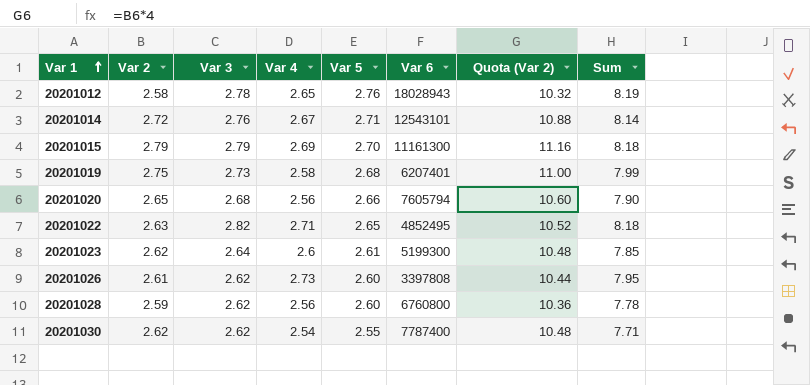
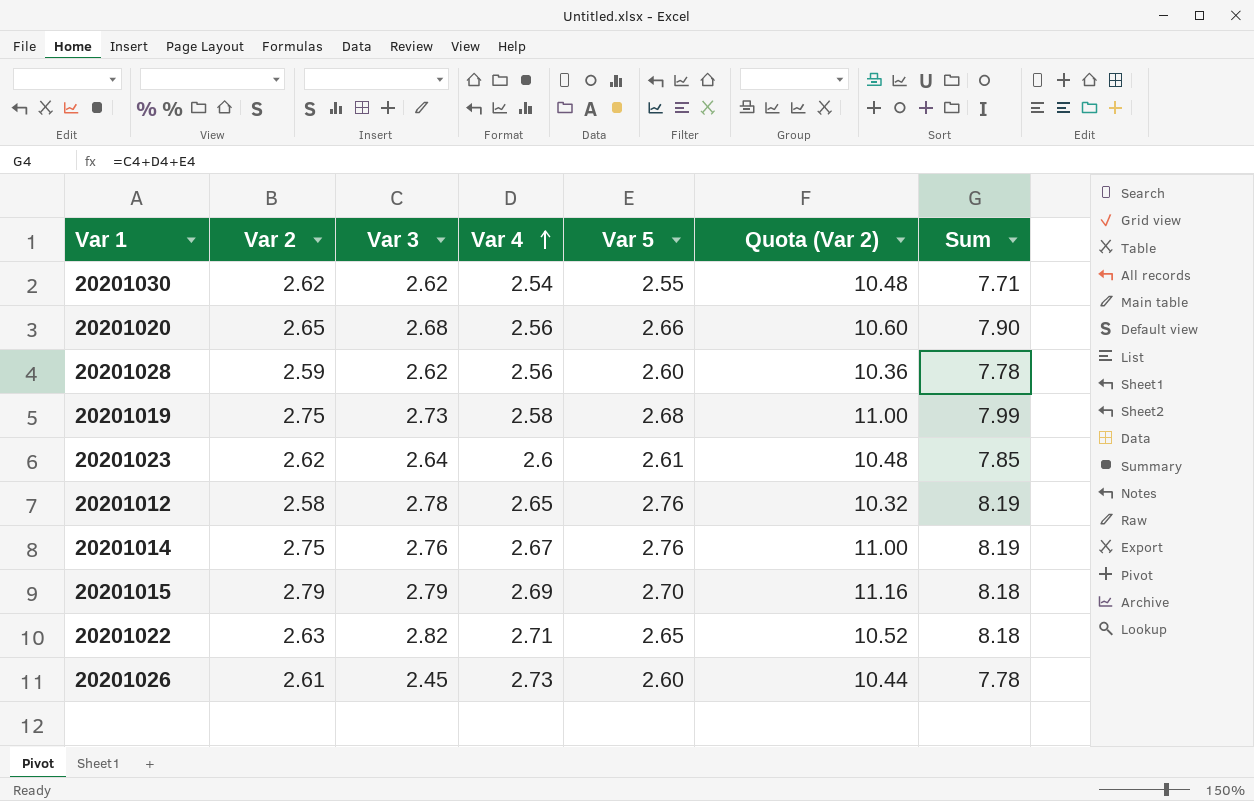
row order: Var 1 ascending -> Var 4 ascending
column Var 6 | position: 6 -> none
20201014 | Var 2: 2.72 -> 2.75
20201014 | Var 5: 2.71 -> 2.76
20201014 | Quota (Var 2): 10.88 -> 11.00
20201014 | Sum: 8.14 -> 8.19
20201026 | Var 3: 2.62 -> 2.45
20201026 | Sum: 7.95 -> 7.78

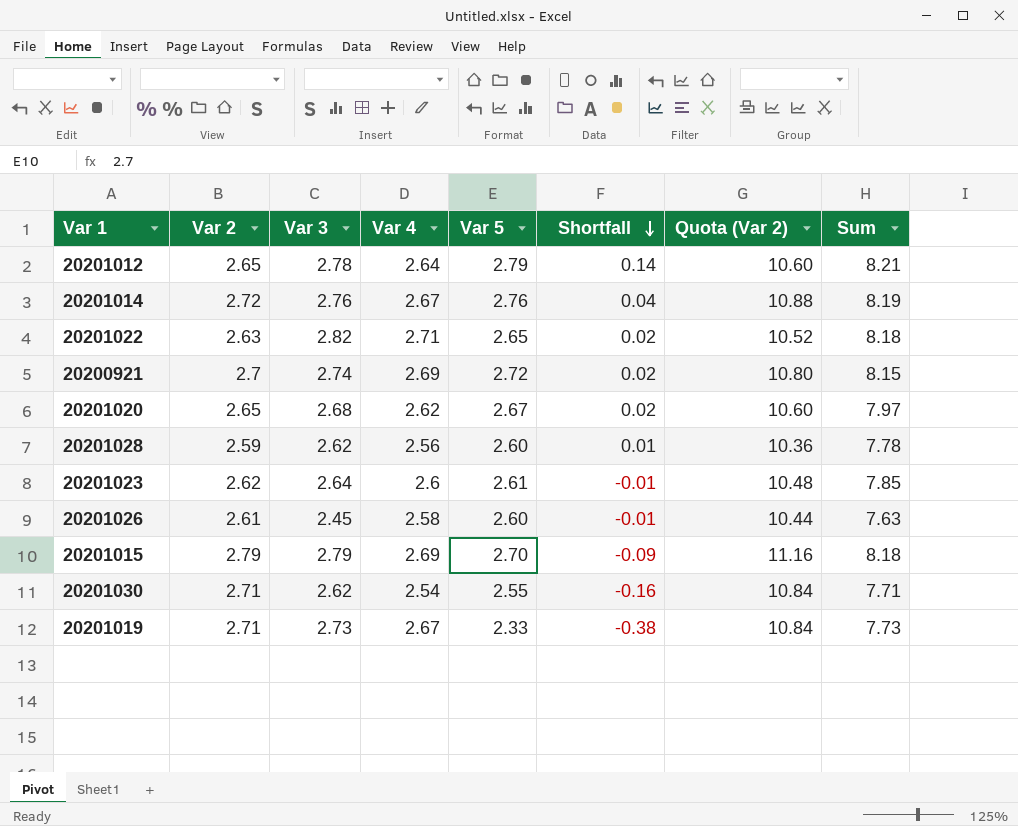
row order: Var 4 ascending -> Shortfall descending
column Shortfall | formula: none -> [Var 5] - [Var 2]
20201012 | Var 2: 2.58 -> 2.65
20201012 | Var 4: 2.65 -> 2.64
20201012 | Var 5: 2.76 -> 2.79
20201012 | Quota (Var 2): 10.32 -> 10.60
20201012 | Sum: 8.19 -> 8.21
20201014 | Var 2: 2.75 -> 2.72
20201014 | Quota (Var 2): 11.00 -> 10.88
row 20200921: none -> 2.7 | 2.74 | 2.69 | 2.72 | 0.02 | 10.80 | 8.15
20201020 | Var 4: 2.56 -> 2.62
20201020 | Var 5: 2.66 -> 2.67
20201020 | Sum: 7.90 -> 7.97
20201026 | Var 4: 2.73 -> 2.58
20201026 | Sum: 7.78 -> 7.63
20201030 | Var 2: 2.62 -> 2.71
20201030 | Quota (Var 2): 10.48 -> 10.84
20201019 | Var 2: 2.75 -> 2.71
20201019 | Var 4: 2.58 -> 2.67
20201019 | Var 5: 2.68 -> 2.33
20201019 | Quota (Var 2): 11.00 -> 10.84
20201019 | Sum: 7.99 -> 7.73

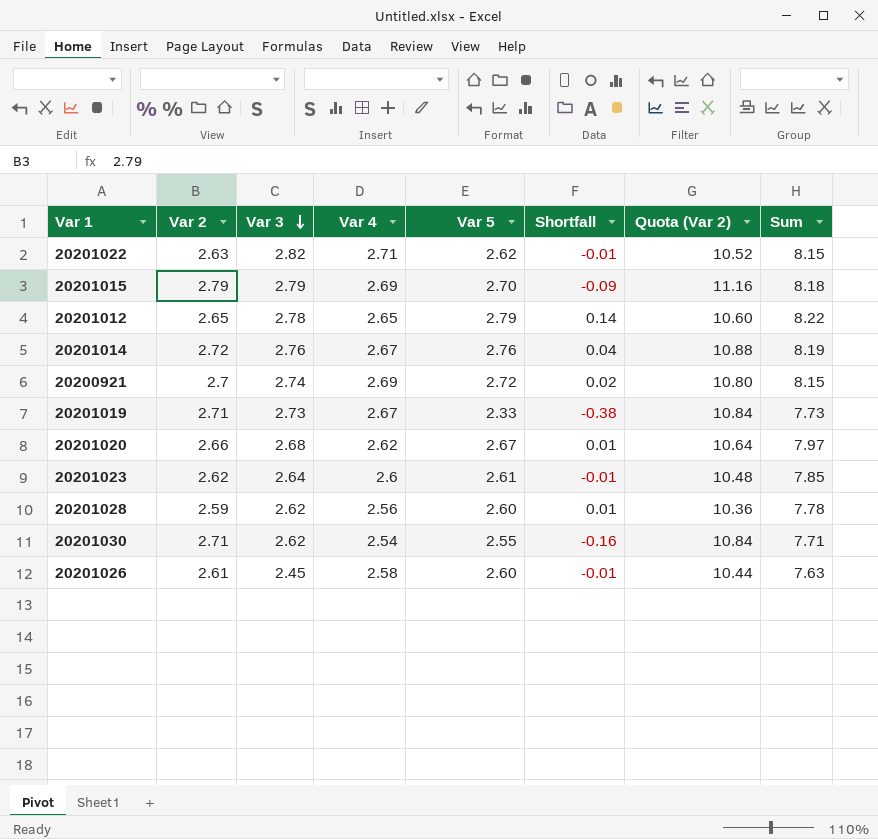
row order: Shortfall descending -> Var 3 descending
20201022 | Var 5: 2.65 -> 2.62
20201022 | Shortfall: 0.02 -> -0.01
20201022 | Sum: 8.18 -> 8.15
20201012 | Var 4: 2.64 -> 2.65
20201012 | Sum: 8.21 -> 8.22
20201020 | Var 2: 2.65 -> 2.66
20201020 | Shortfall: 0.02 -> 0.01
20201020 | Quota (Var 2): 10.60 -> 10.64

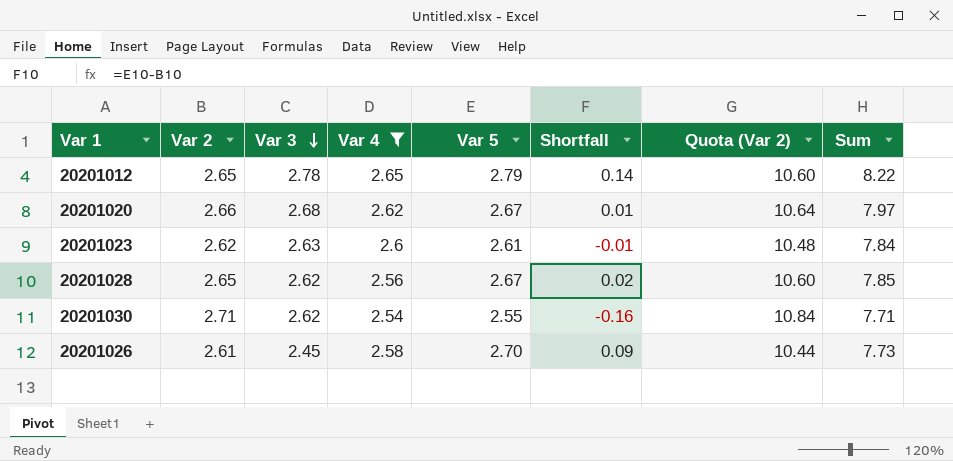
filter: none -> Var 4 <= 2.65
20201023 | Var 3: 2.64 -> 2.63
20201023 | Sum: 7.85 -> 7.84
20201028 | Var 2: 2.59 -> 2.65
20201028 | Var 5: 2.60 -> 2.67
20201028 | Shortfall: 0.01 -> 0.02
20201028 | Quota (Var 2): 10.36 -> 10.60
20201028 | Sum: 7.78 -> 7.85
20201026 | Var 5: 2.60 -> 2.70
20201026 | Shortfall: -0.01 -> 0.09
20201026 | Sum: 7.63 -> 7.73

